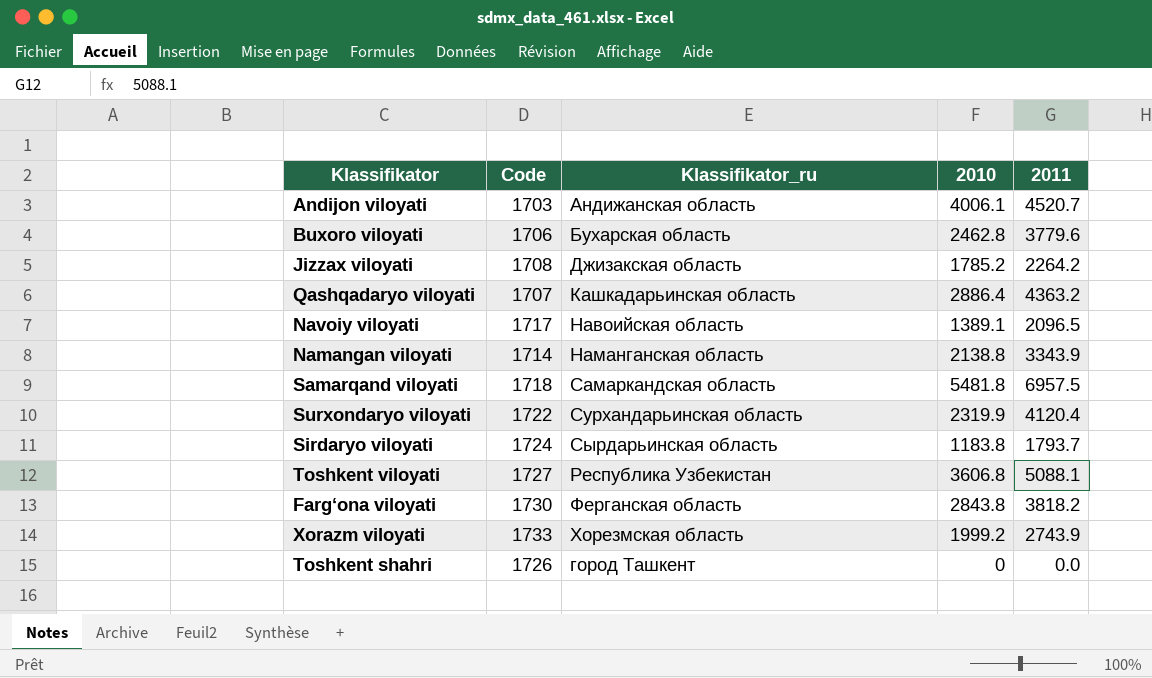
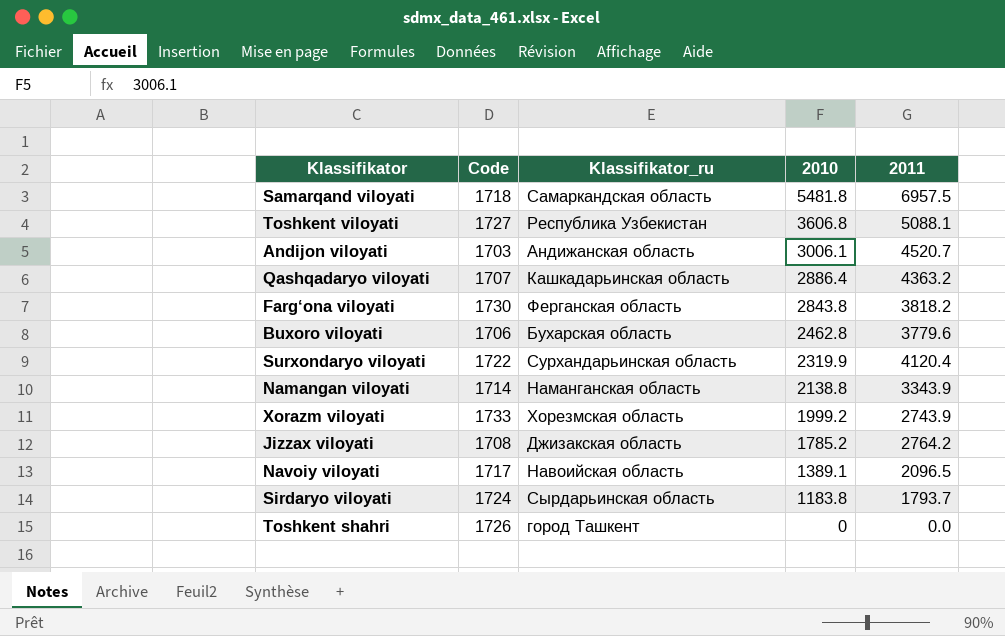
row order: none -> 2010 descending
Andijon viloyati | 2010: 4006.1 -> 3006.1
Jizzax viloyati | 2011: 2264.2 -> 2764.2

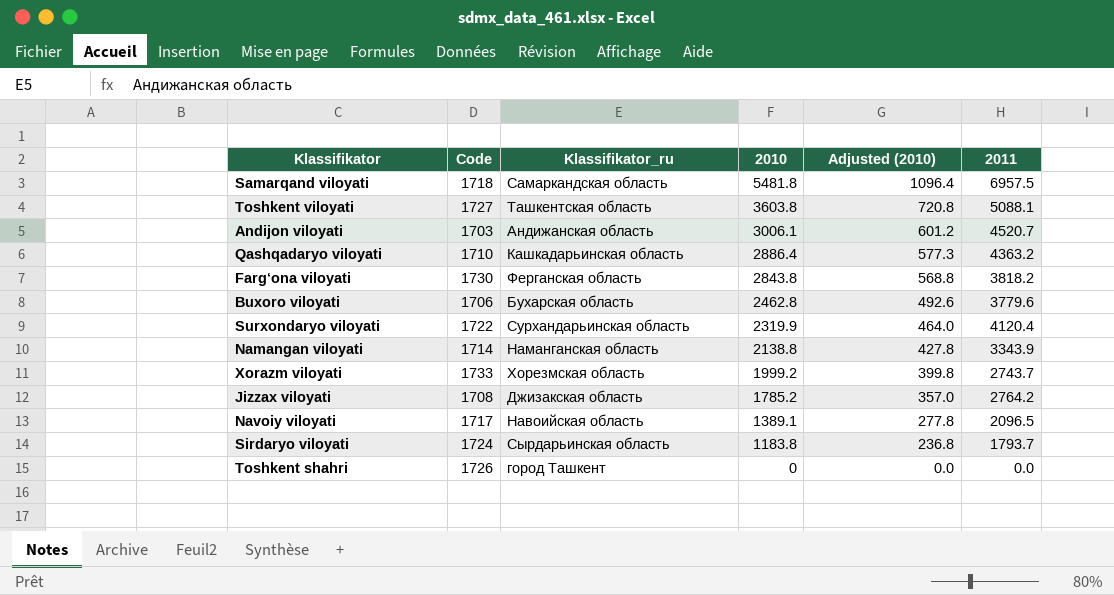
column Adjusted (2010) | formula: none -> [2010] * 0.2
Toshkent viloyati | Klassifikator_ru: Республика Узбекистан -> Ташкентская область
Toshkent viloyati | 2010: 3606.8 -> 3603.8
Qashqadaryo viloyati | Code: 1707 -> 1710
Xorazm viloyati | 2011: 2743.9 -> 2743.7

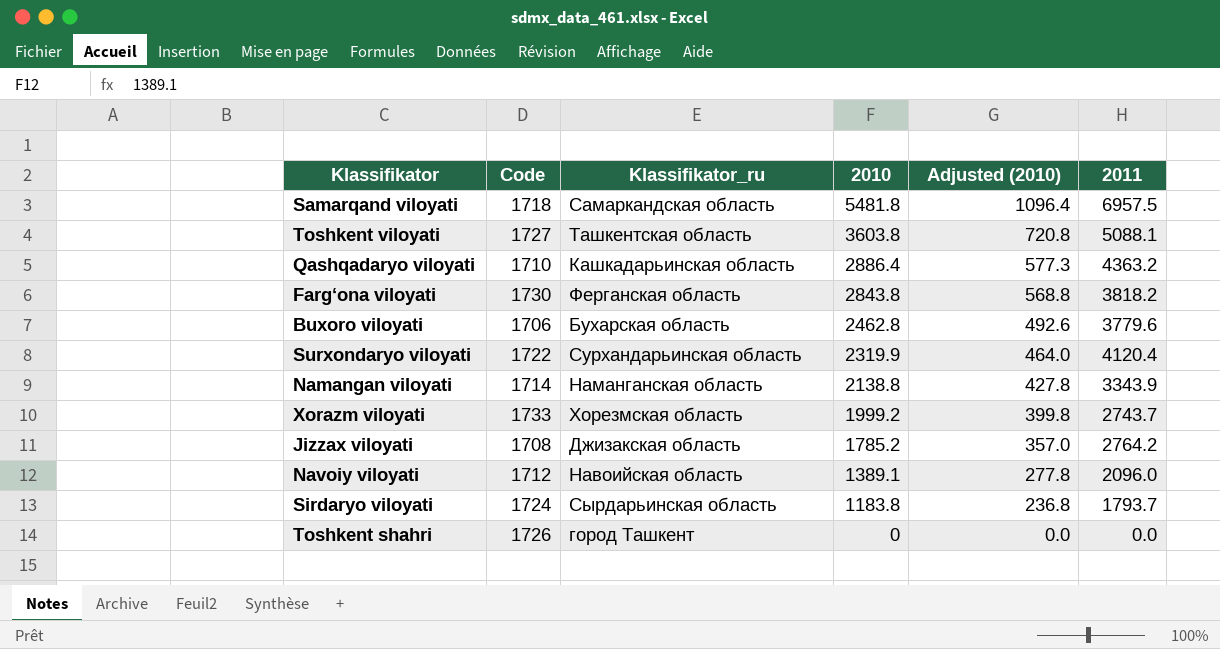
row Andijon viloyati: 1703 | Андижанская область | 3006.1 | 601.2 | 4520.7 -> none
Navoiy viloyati | Code: 1717 -> 1712
Navoiy viloyati | 2011: 2096.5 -> 2096.0

